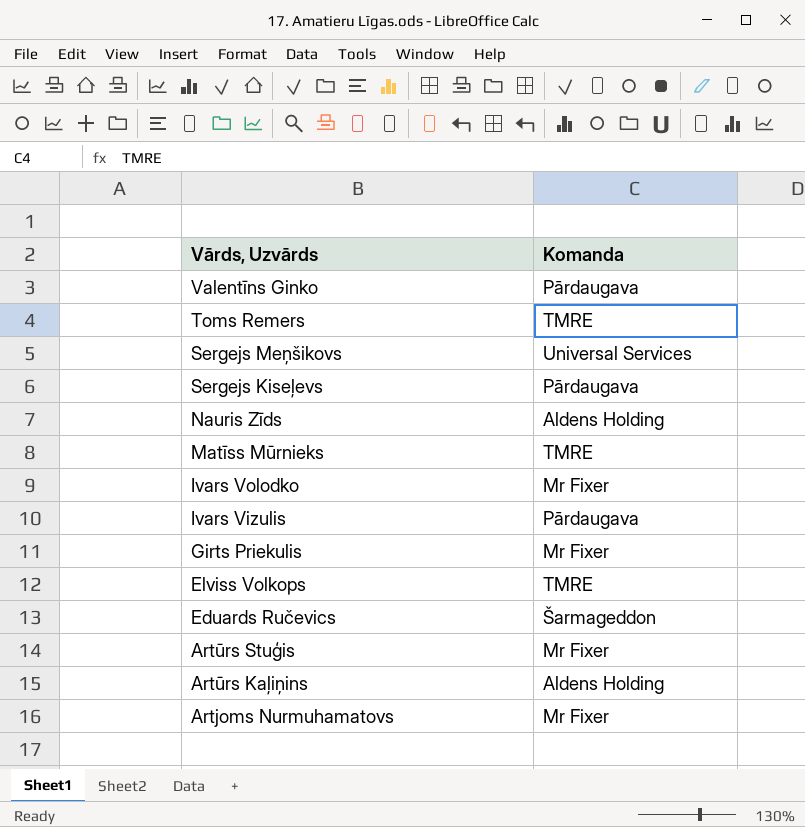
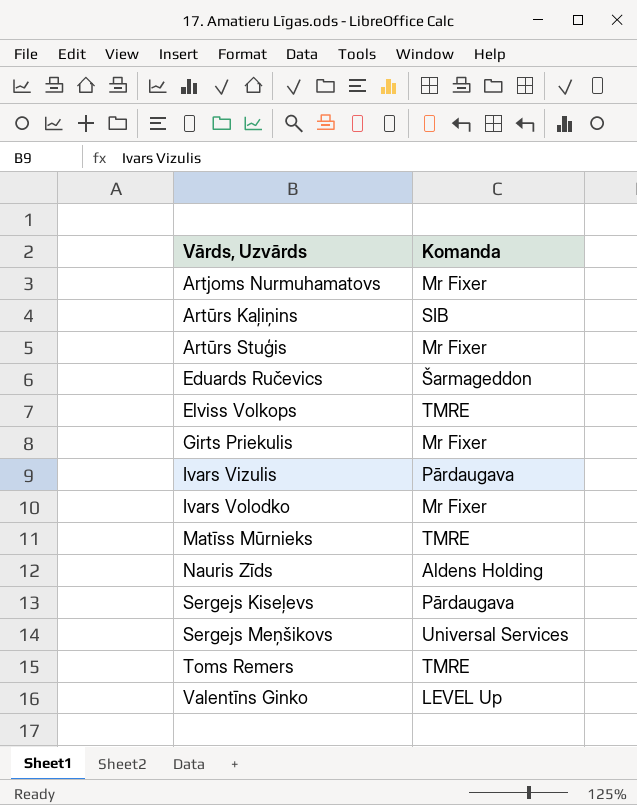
row order: Vārds, Uzvārds descending -> Vārds, Uzvārds ascending
Artūrs Kaļiņins | Komanda: Aldens Holding -> SIB
Valentīns Ginko | Komanda: Pārdaugava -> LEVEL Up

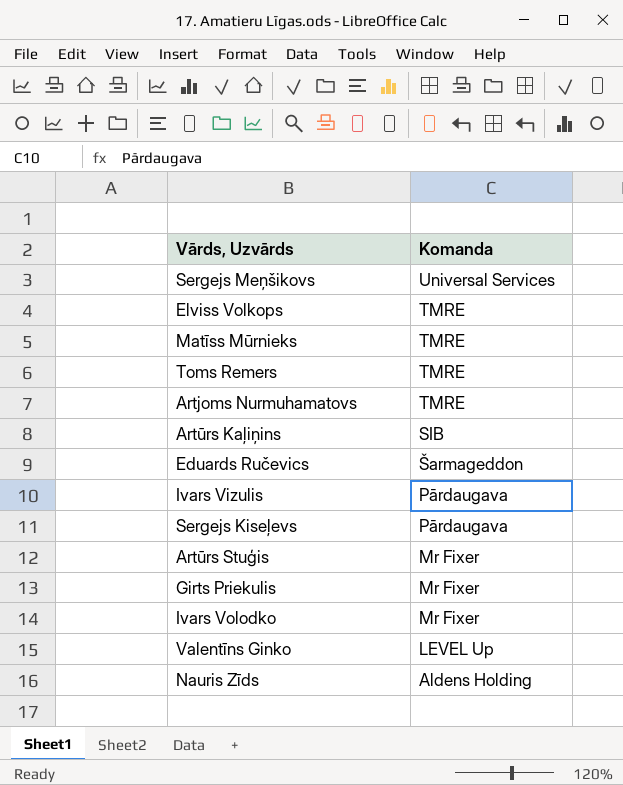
row order: Vārds, Uzvārds ascending -> Komanda descending
Artjoms Nurmuhamatovs | Komanda: Mr Fixer -> TMRE

